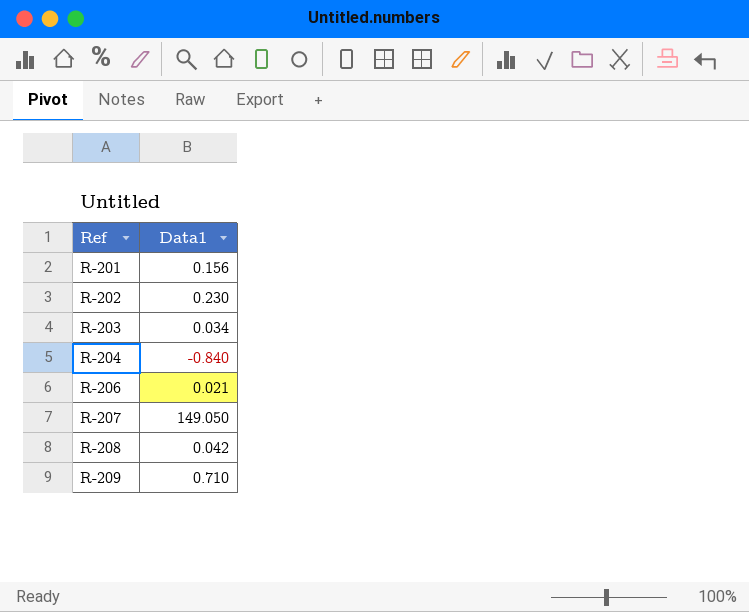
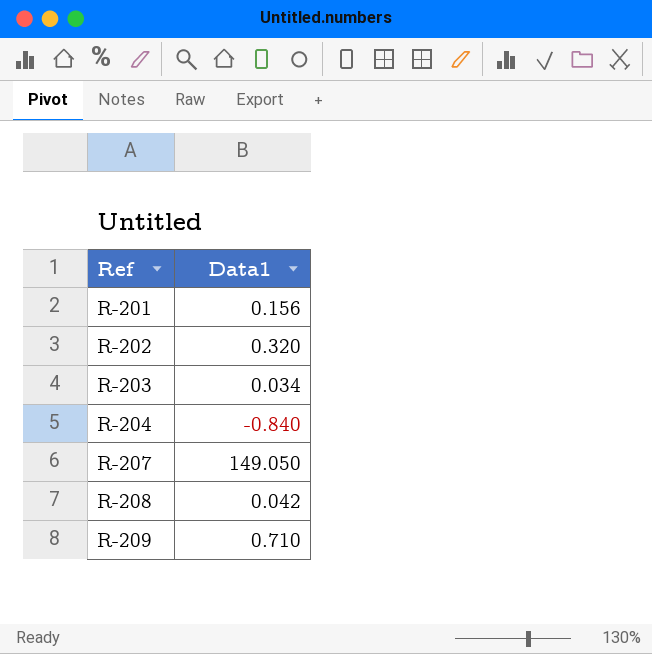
row R-206: 0.021 -> none
R-202 | Data1: 0.230 -> 0.320

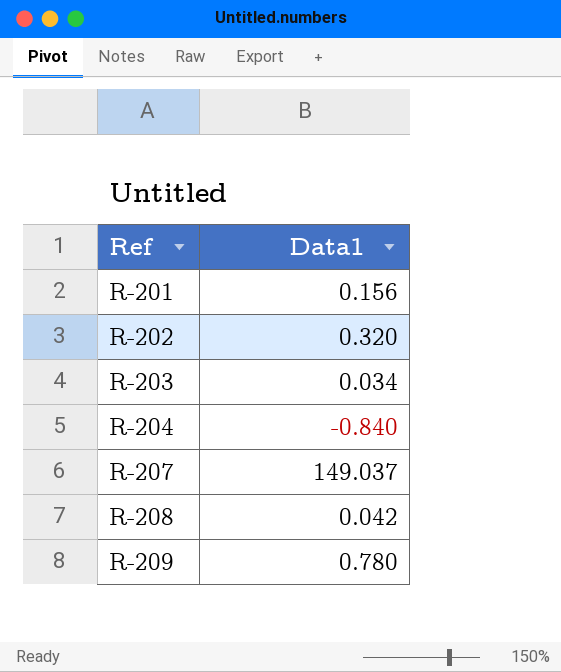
R-207 | Data1: 149.050 -> 149.037
R-209 | Data1: 0.710 -> 0.780

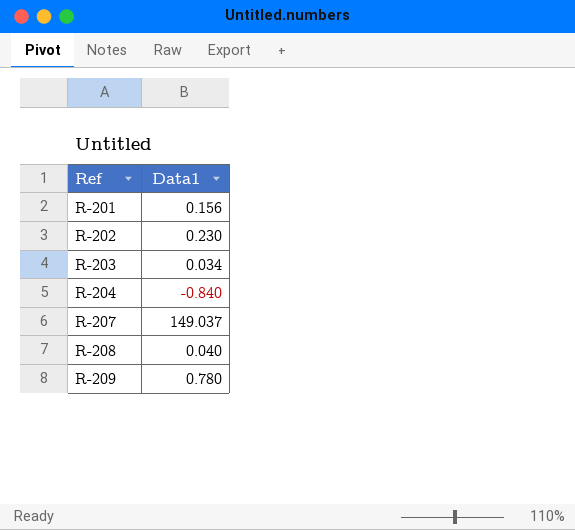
R-202 | Data1: 0.320 -> 0.230
R-208 | Data1: 0.042 -> 0.040

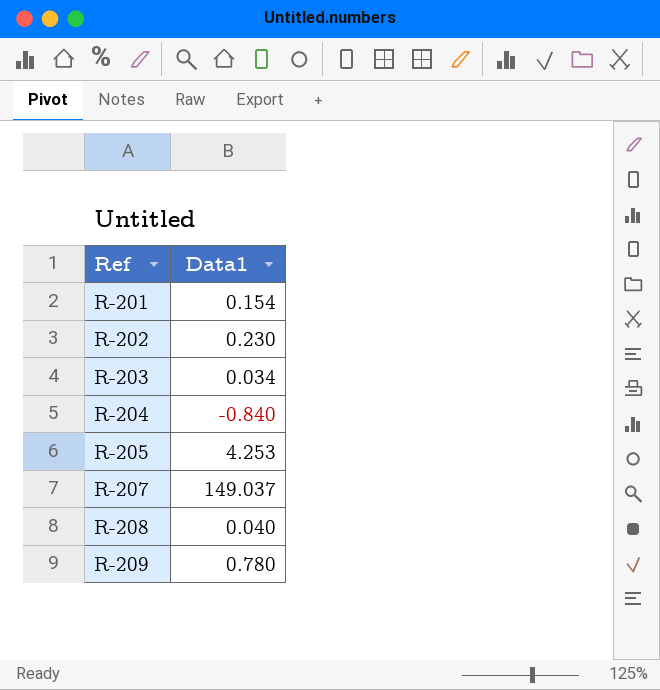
R-201 | Data1: 0.156 -> 0.154
row R-205: none -> 4.253

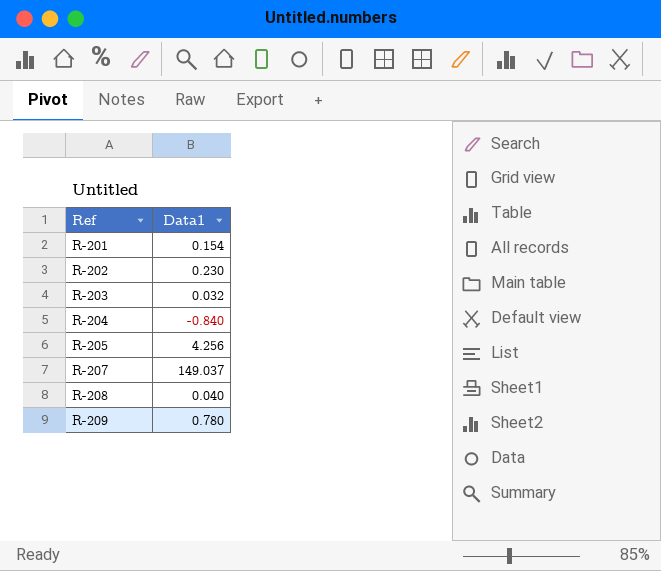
R-203 | Data1: 0.034 -> 0.032
R-205 | Data1: 4.253 -> 4.256

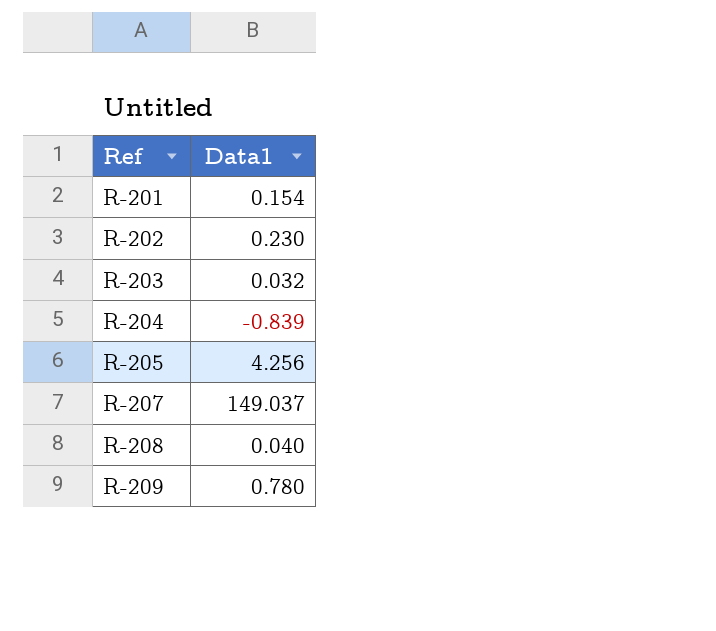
R-204 | Data1: -0.840 -> -0.839

